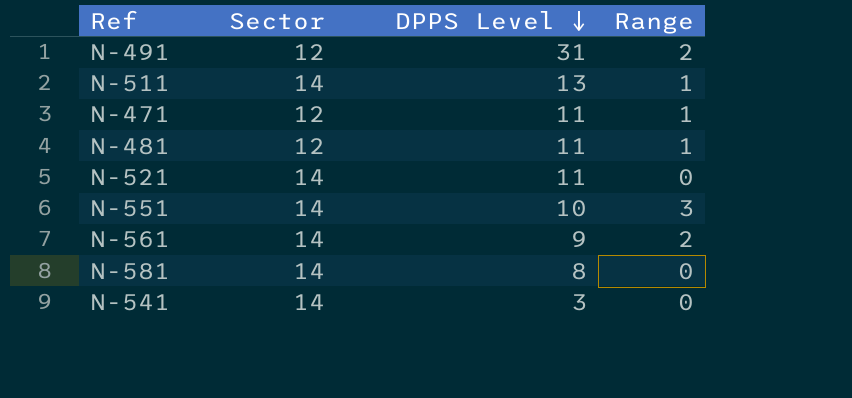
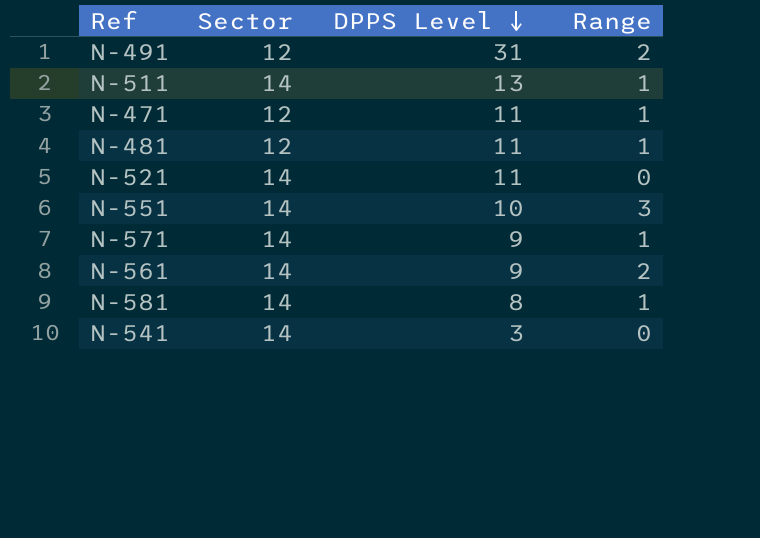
row N-571: none -> 14 | 9 | 1
N-581 | Range: 0 -> 1

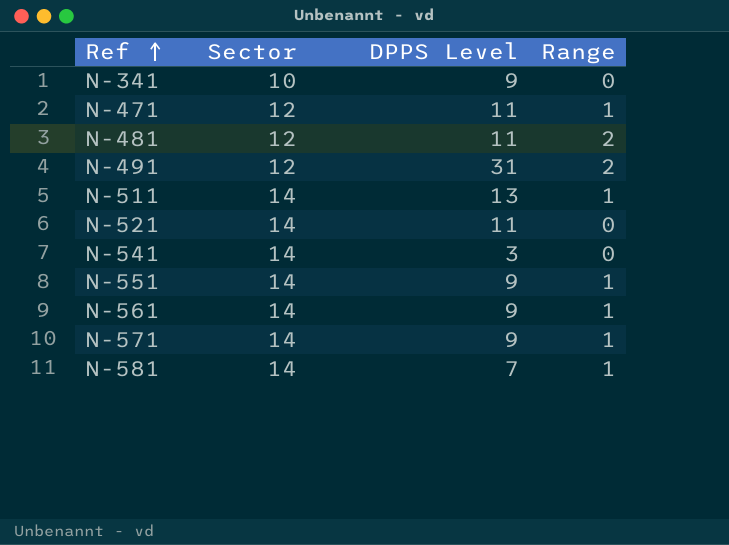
row order: DPPS Level descending -> Ref ascending
row N-341: none -> 10 | 9 | 0
N-481 | Range: 1 -> 2
N-551 | DPPS Level: 10 -> 9
N-551 | Range: 3 -> 1
N-561 | Range: 2 -> 1
N-581 | DPPS Level: 8 -> 7

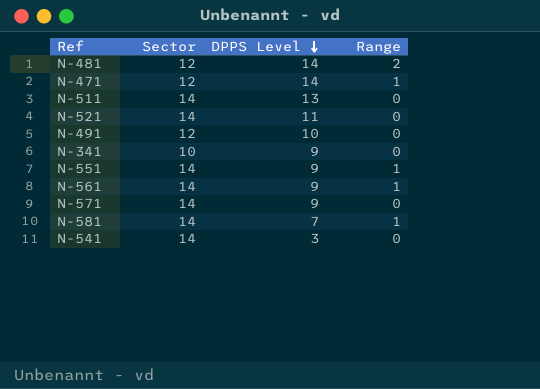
row order: Ref ascending -> DPPS Level descending
N-481 | DPPS Level: 11 -> 14
N-471 | DPPS Level: 11 -> 14
N-511 | Range: 1 -> 0
N-491 | DPPS Level: 31 -> 10
N-491 | Range: 2 -> 0
N-571 | Range: 1 -> 0

